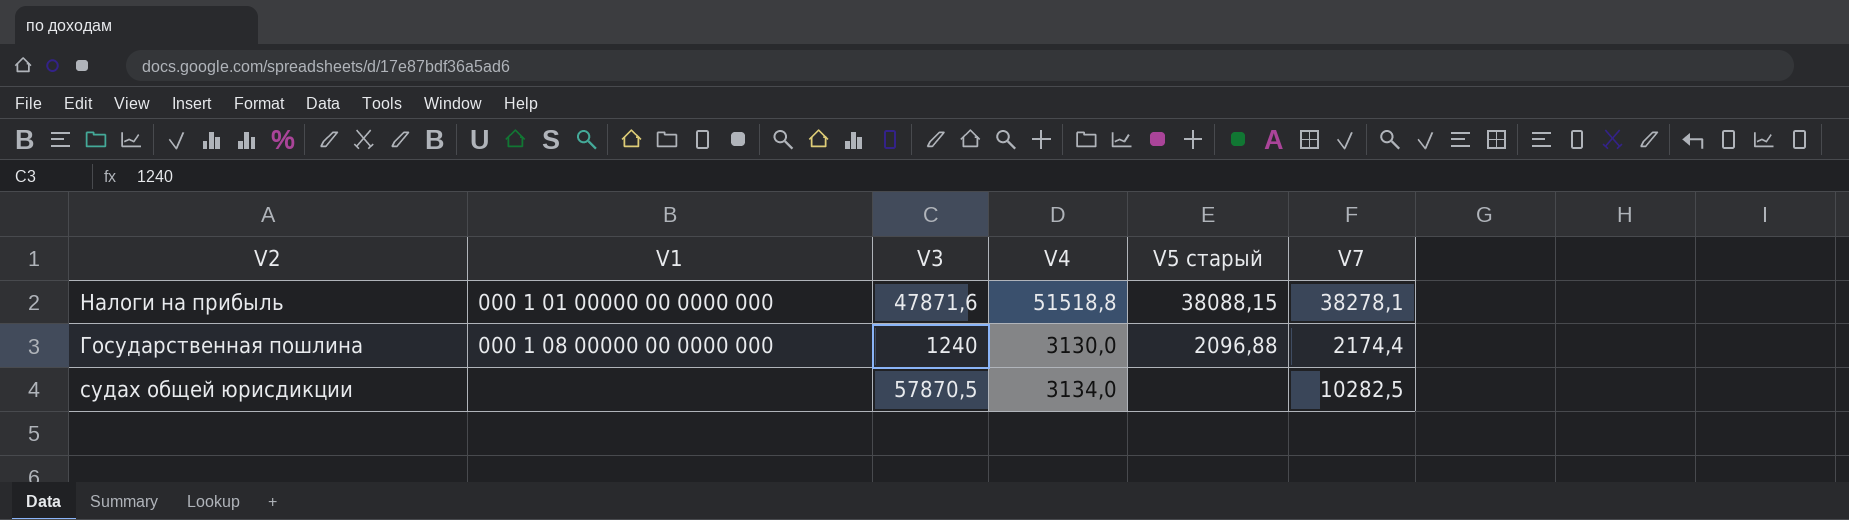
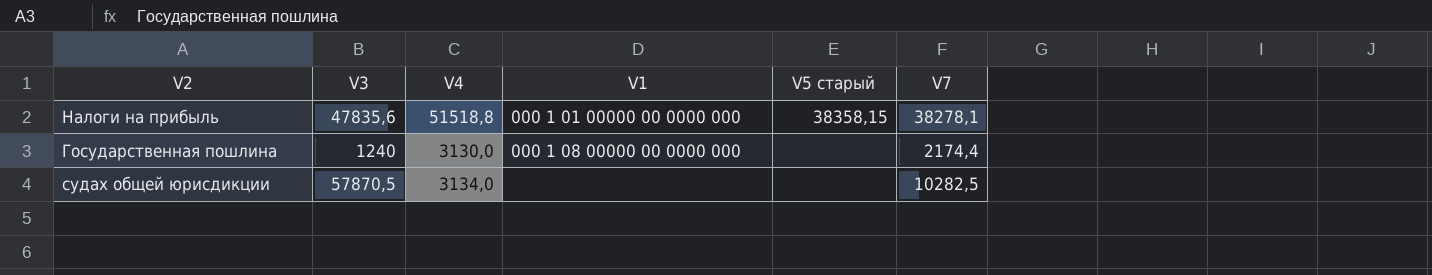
column V1 | position: 2 -> 4
Налоги на прибыль | V3: 47871,6 -> 47835,6
Налоги на прибыль | V5 старый: 38088,15 -> 38358,15
Государственная пошлина | V5 старый: 2096,88 -> none

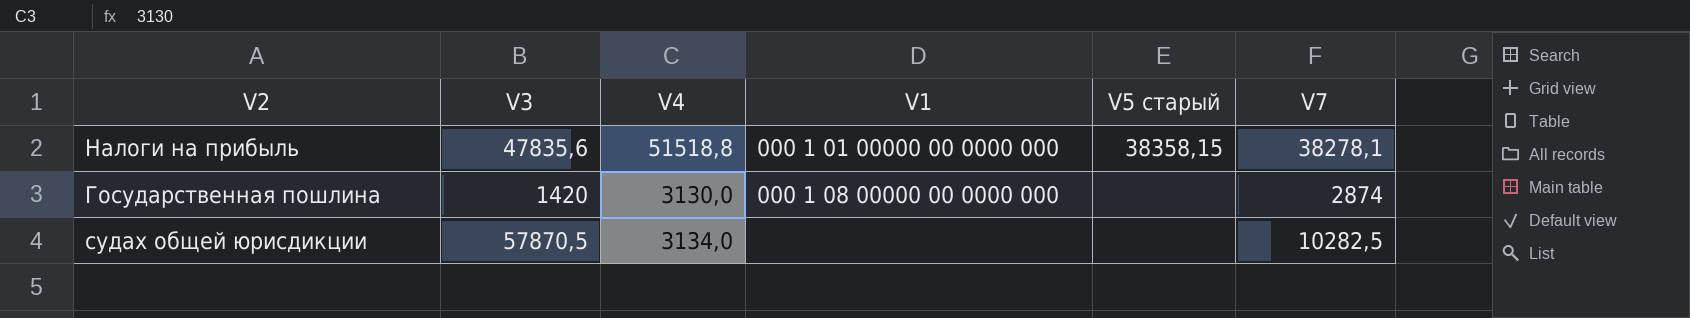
Государственная пошлина | V3: 1240 -> 1420
Государственная пошлина | V7: 2174,4 -> 2874

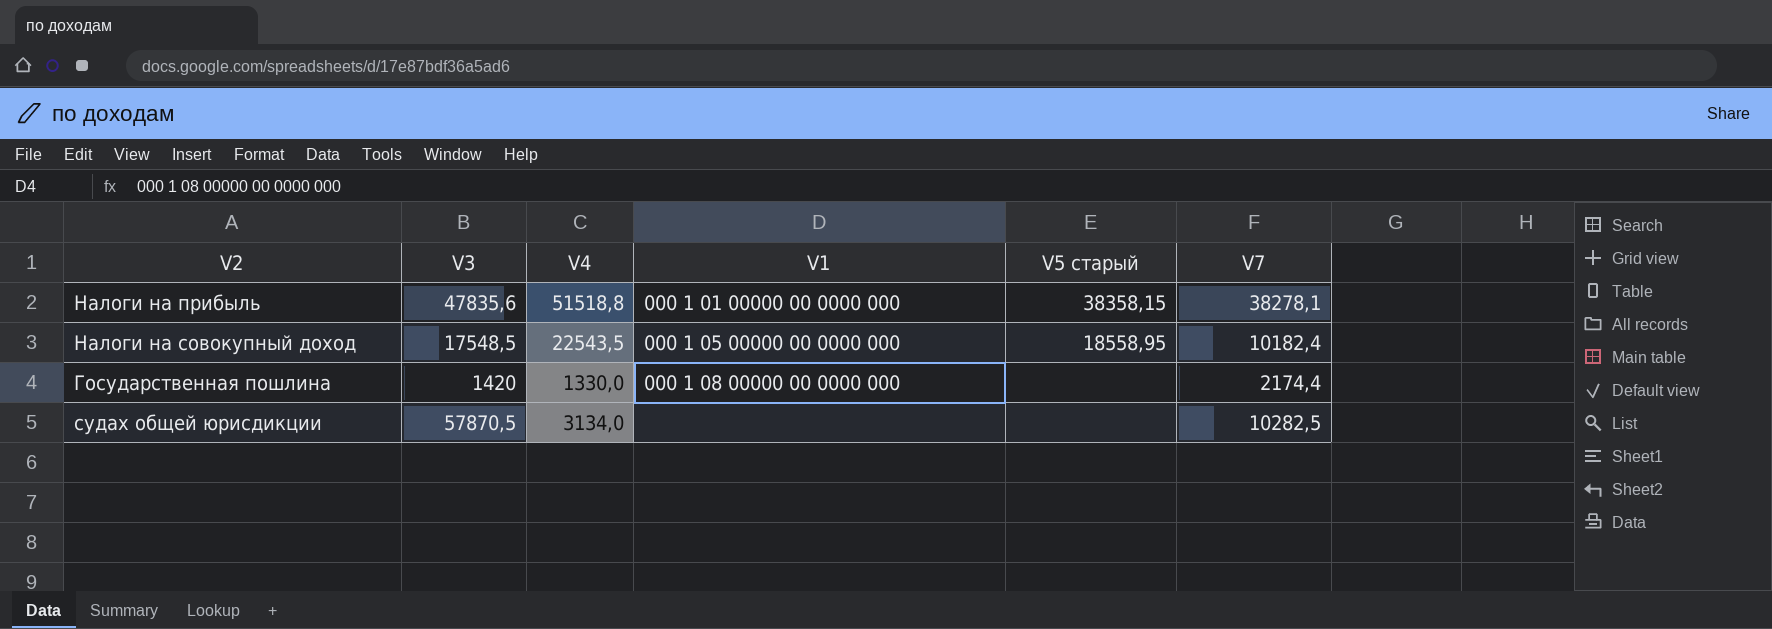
row Налоги на совокупный доход: none -> 17548,5 | 22543,5 | 000 1 05 00000 00 0000 000 | 18558,95 | 10182,4
Государственная пошлина | V4: 3130,0 -> 1330,0
Государственная пошлина | V7: 2874 -> 2174,4

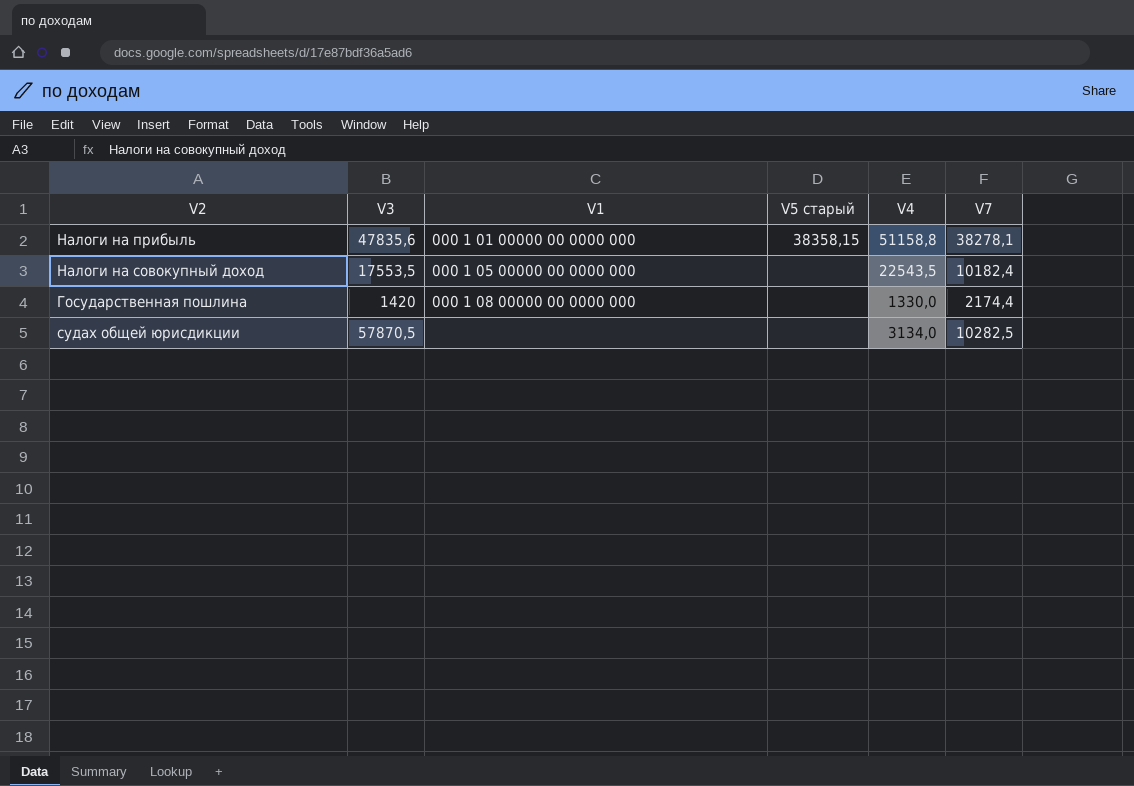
column V4 | position: 3 -> 5
Налоги на прибыль | V4: 51518,8 -> 51158,8
Налоги на совокупный доход | V3: 17548,5 -> 17553,5
Налоги на совокупный доход | V5 старый: 18558,95 -> none

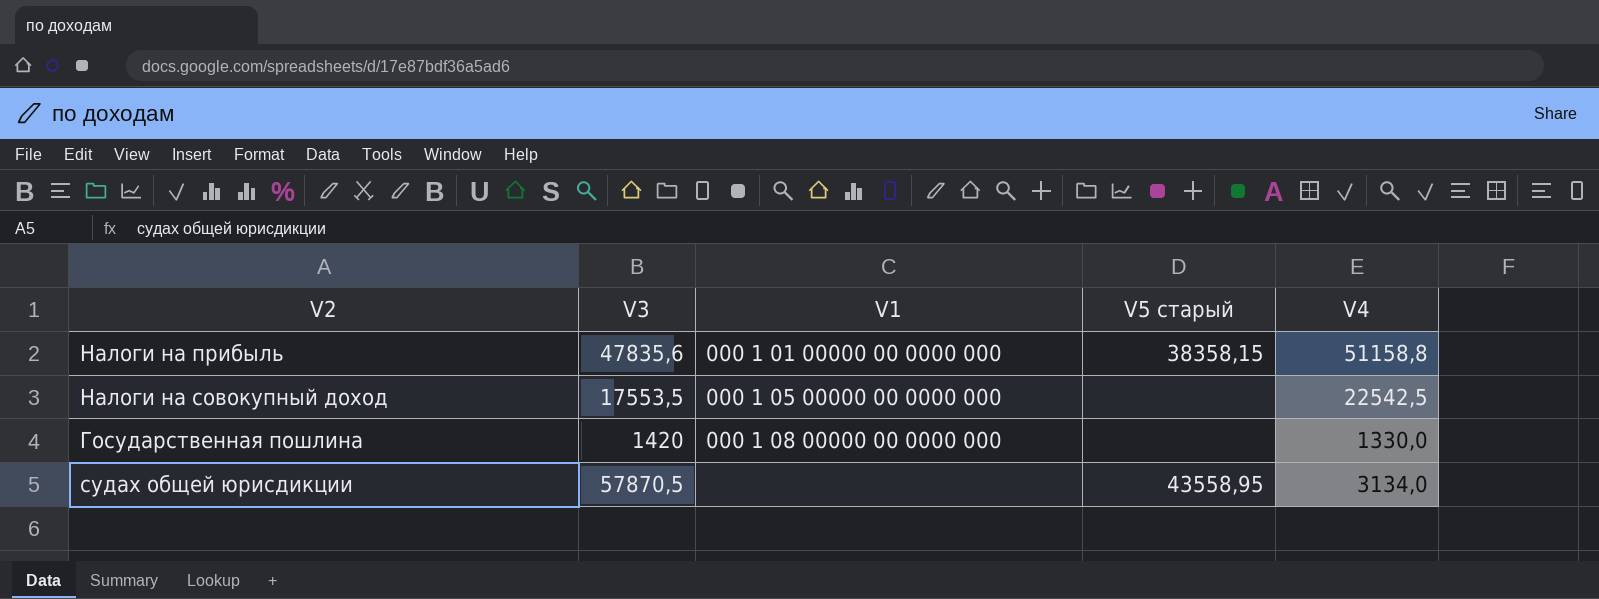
column V7 | position: 6 -> none
Налоги на совокупный доход | V4: 22543,5 -> 22542,5
судах общей юрисдикции | V5 старый: none -> 43558,95

